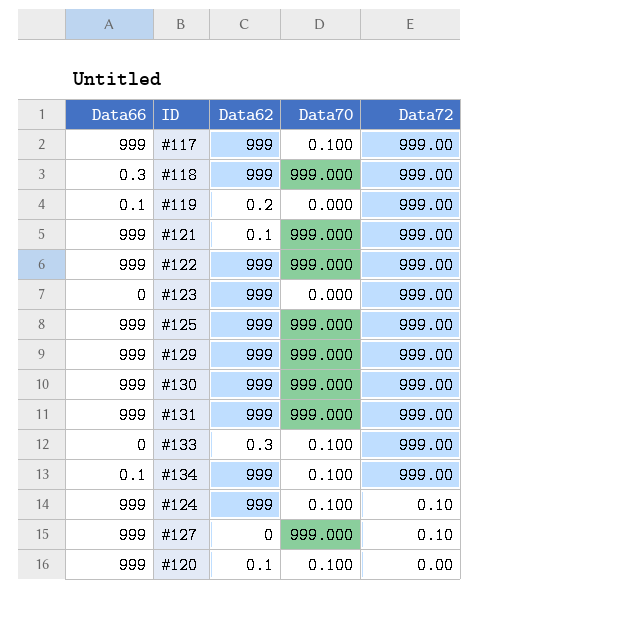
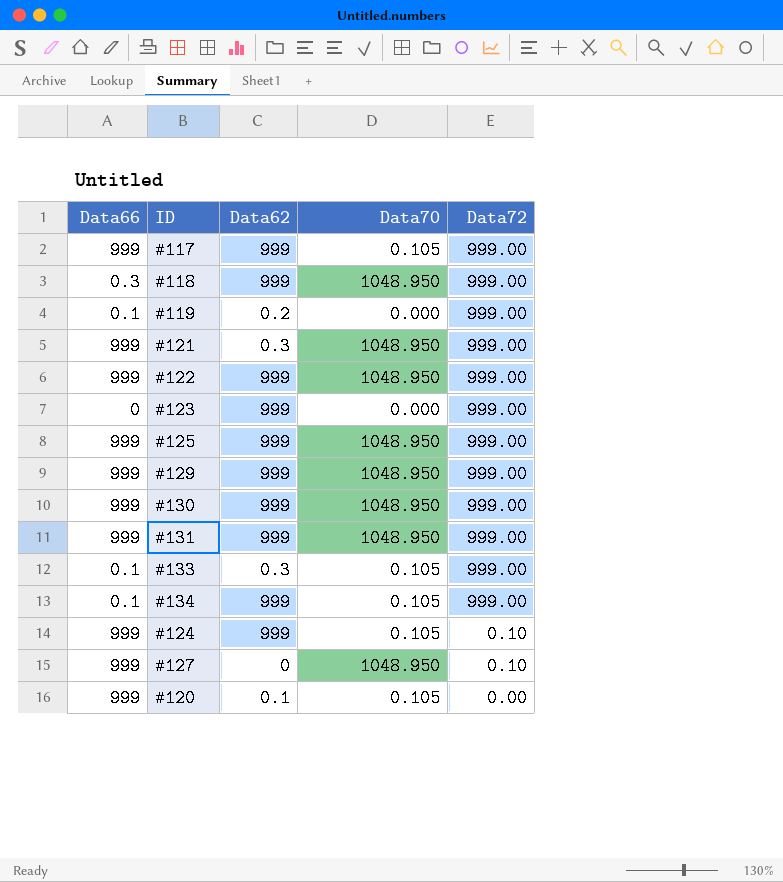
#117 | Data70: 0.100 -> 0.105
#118 | Data70: 999.000 -> 1048.950
#121 | Data62: 0.1 -> 0.3
#121 | Data70: 999.000 -> 1048.950
#122 | Data70: 999.000 -> 1048.950
#125 | Data70: 999.000 -> 1048.950
#129 | Data70: 999.000 -> 1048.950
#130 | Data70: 999.000 -> 1048.950
#131 | Data70: 999.000 -> 1048.950
#133 | Data66: 0 -> 0.1
#133 | Data70: 0.100 -> 0.105
#134 | Data70: 0.100 -> 0.105
#124 | Data70: 0.100 -> 0.105
#127 | Data70: 999.000 -> 1048.950
#120 | Data70: 0.100 -> 0.105

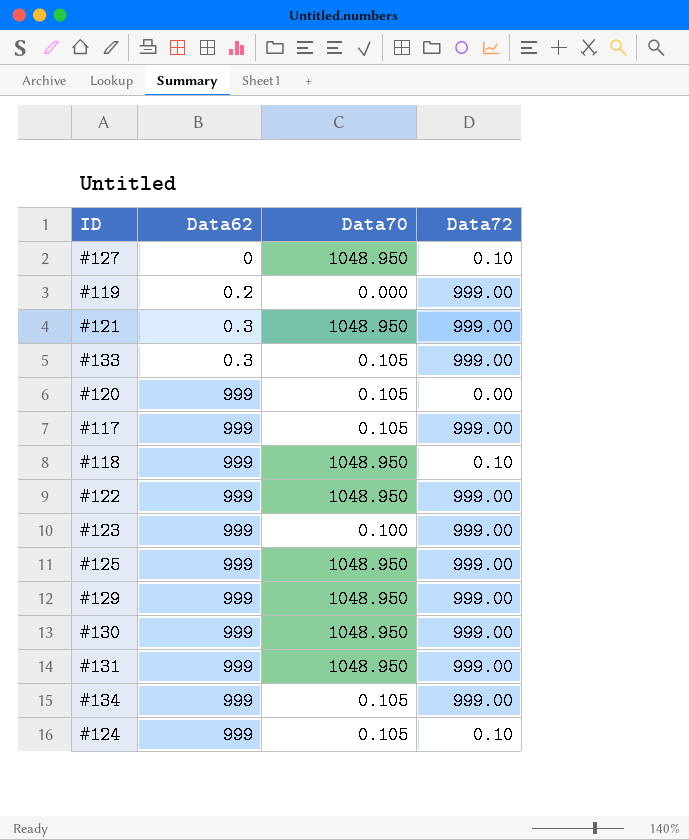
row order: Data72 descending -> Data62 ascending
column Data66 | position: 1 -> none
#120 | Data62: 0.1 -> 999
#118 | Data72: 999.00 -> 0.10
#123 | Data70: 0.000 -> 0.100

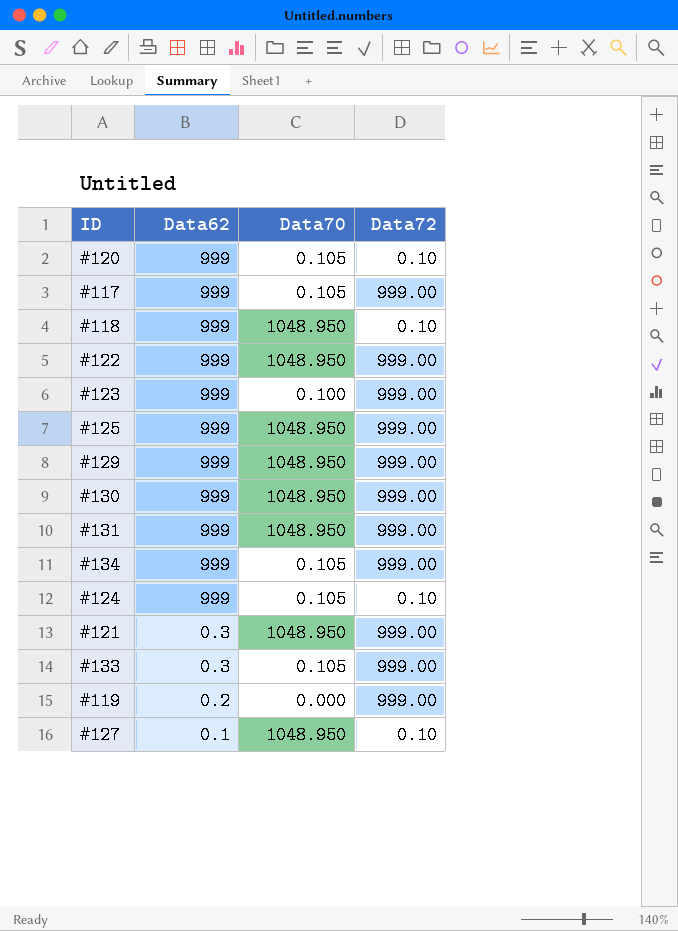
row order: Data62 ascending -> Data62 descending
#120 | Data72: 0.00 -> 0.10
#127 | Data62: 0 -> 0.1

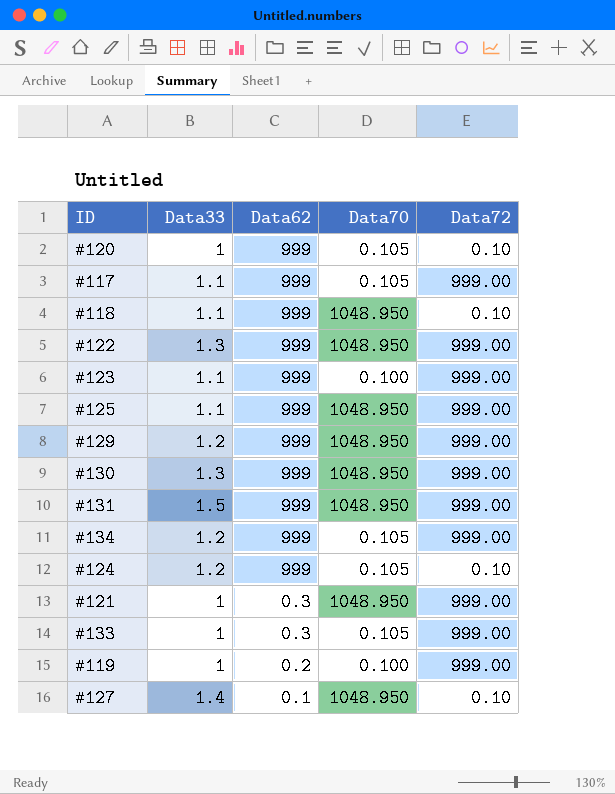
column Data33 | position: none -> 2
#119 | Data70: 0.000 -> 0.100

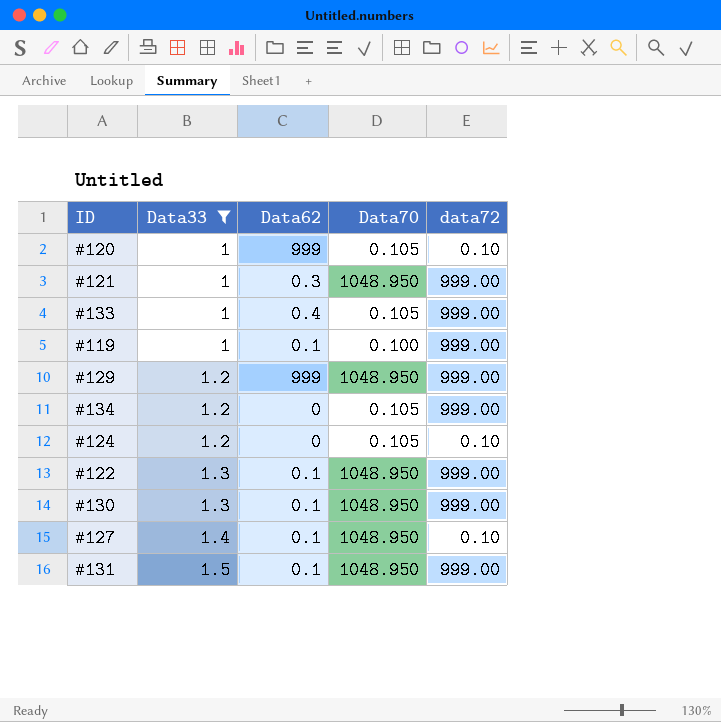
filter: none -> Data33 != 1.1
row order: Data62 descending -> Data33 ascending
column name: Data72 -> data72
#133 | Data62: 0.3 -> 0.4
#119 | Data62: 0.2 -> 0.1
#134 | Data62: 999 -> 0
#124 | Data62: 999 -> 0
#122 | Data62: 999 -> 0.1
#130 | Data62: 999 -> 0.1
#131 | Data62: 999 -> 0.1

